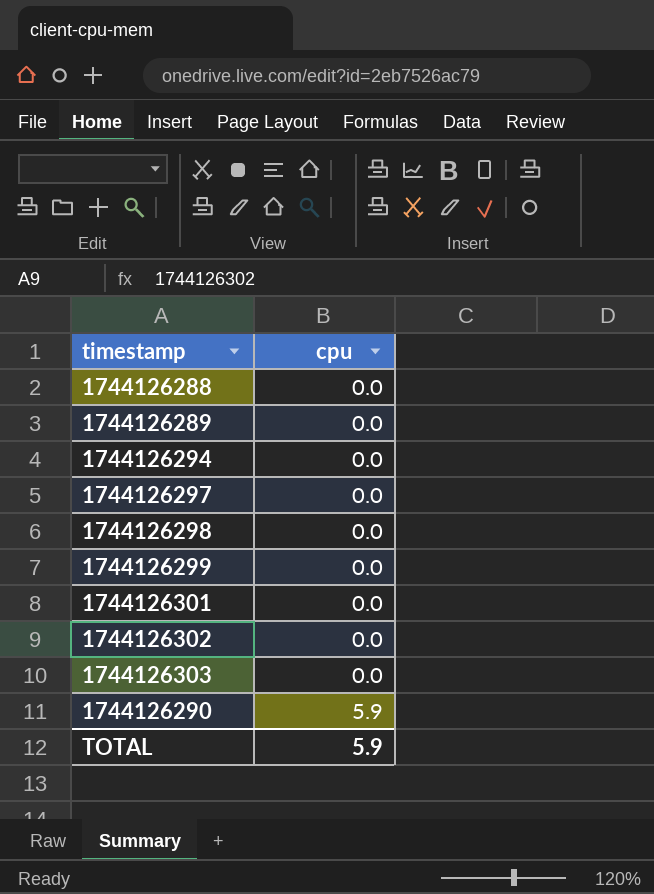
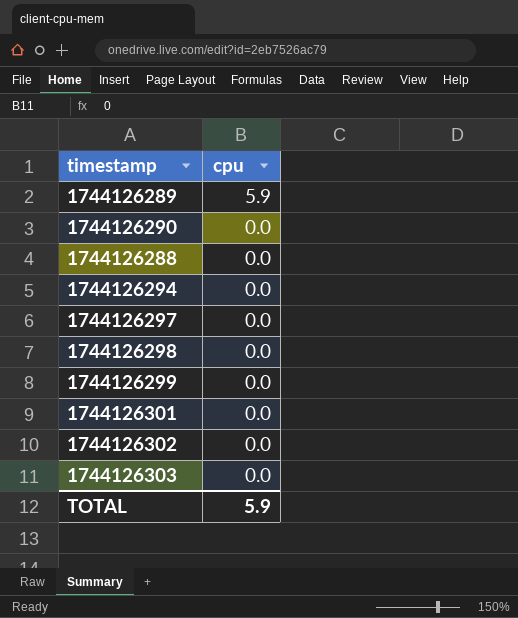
row order: cpu ascending -> cpu descending
1744126289 | cpu: 0.0 -> 5.9
1744126290 | cpu: 5.9 -> 0.0

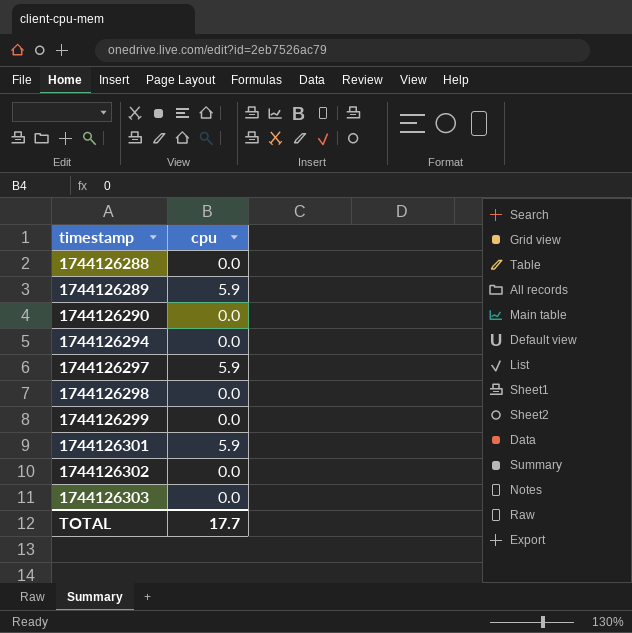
row order: cpu descending -> timestamp ascending
1744126297 | cpu: 0.0 -> 5.9
1744126301 | cpu: 0.0 -> 5.9
TOTAL | cpu: 5.9 -> 17.7

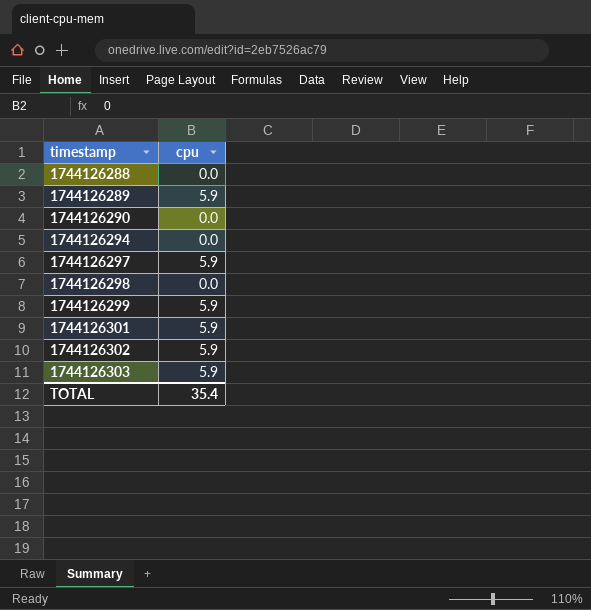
1744126299 | cpu: 0.0 -> 5.9
1744126302 | cpu: 0.0 -> 5.9
1744126303 | cpu: 0.0 -> 5.9
TOTAL | cpu: 17.7 -> 35.4

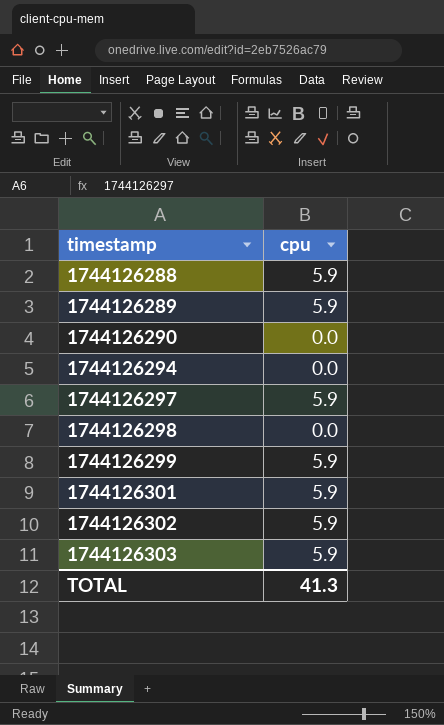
1744126288 | cpu: 0.0 -> 5.9
TOTAL | cpu: 35.4 -> 41.3

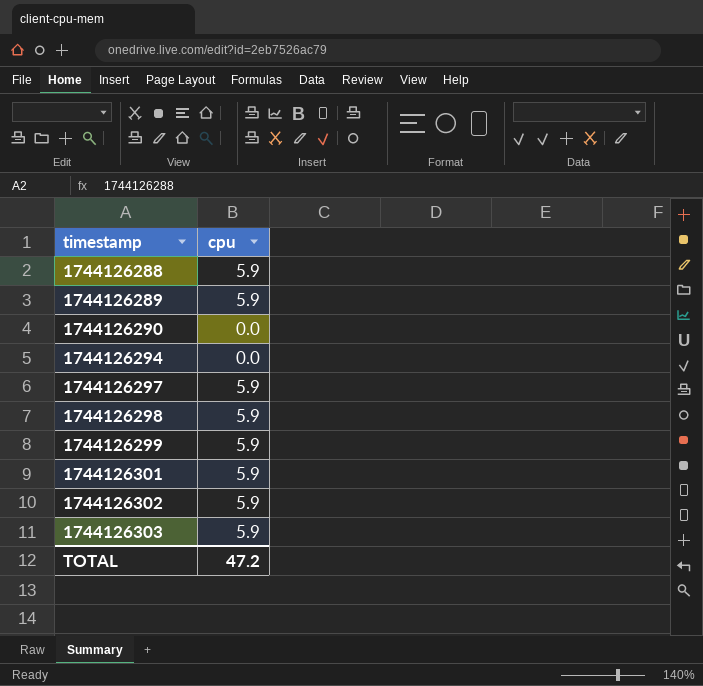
1744126298 | cpu: 0.0 -> 5.9
TOTAL | cpu: 41.3 -> 47.2

